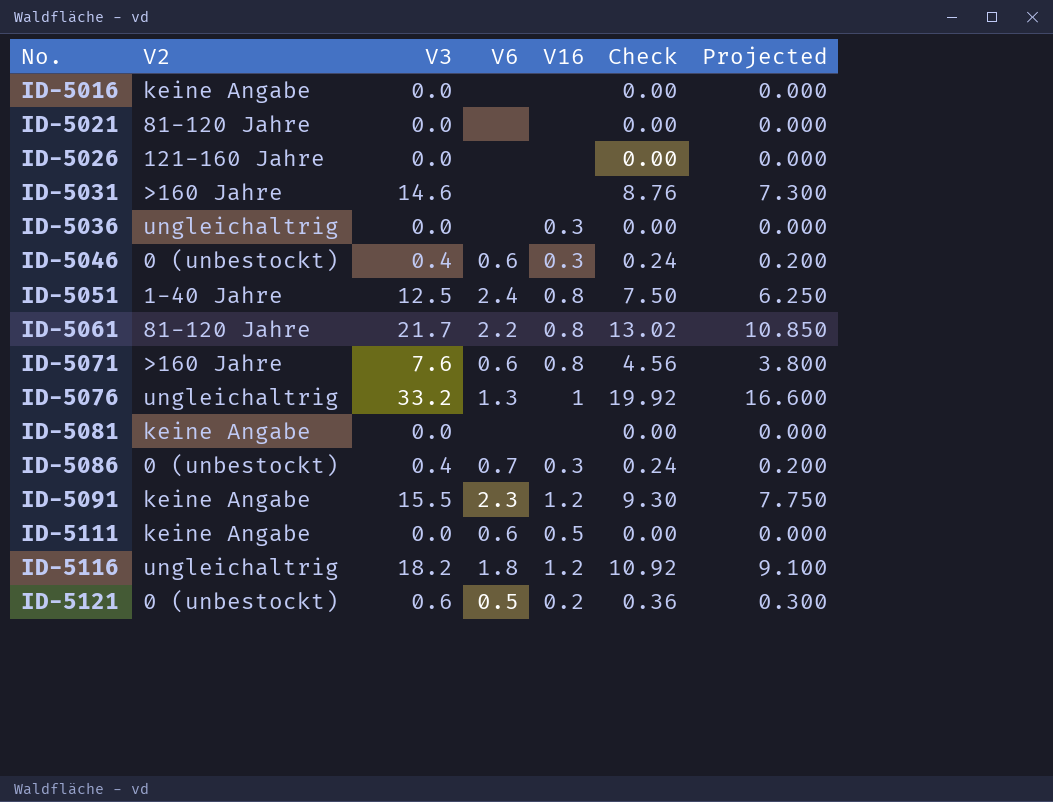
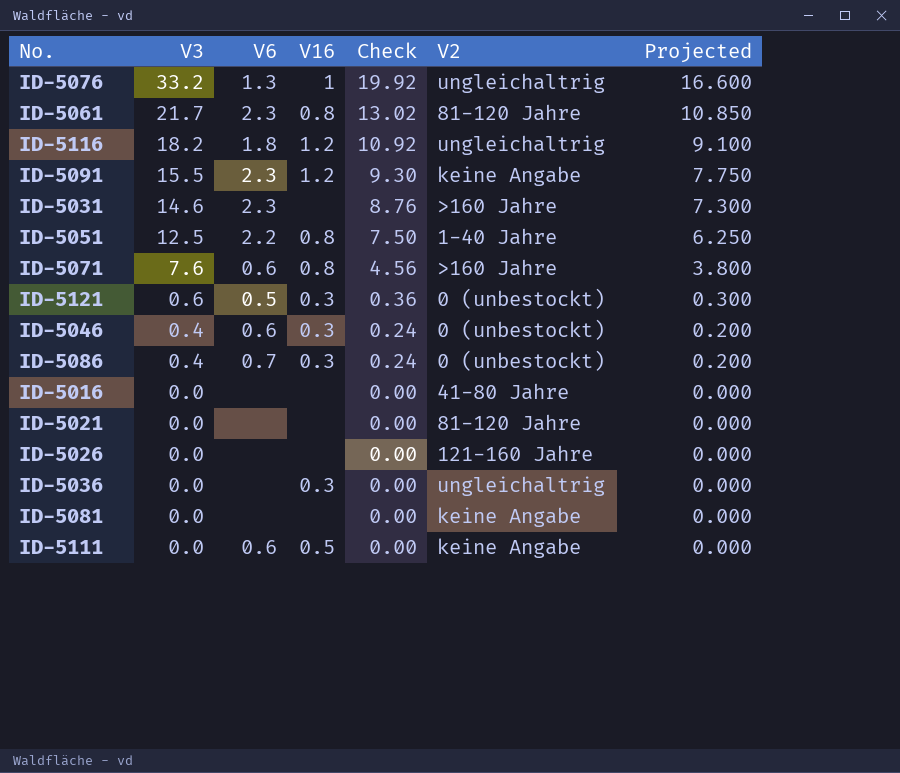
row order: No. ascending -> V3 descending
column V2 | position: 2 -> 6
ID-5061 | V6: 2.2 -> 2.3
ID-5031 | V6: none -> 2.3
ID-5051 | V6: 2.4 -> 2.2
ID-5121 | V16: 0.2 -> 0.3
ID-5016 | V2: keine Angabe -> 41-80 Jahre

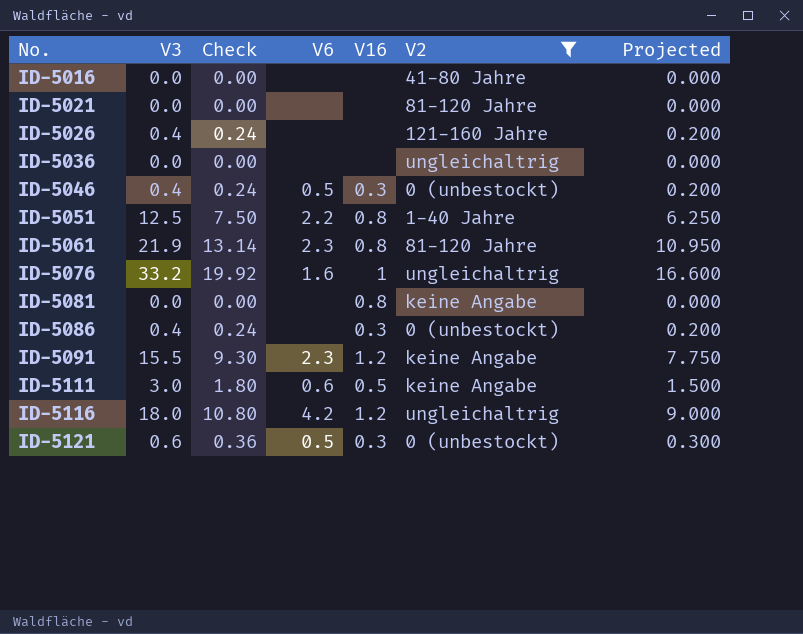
filter: none -> V2 != >160 Jahre
row order: V3 descending -> No. ascending
column Check | position: 5 -> 3
ID-5026 | V3: 0.0 -> 0.4
ID-5026 | Check: 0.00 -> 0.24
ID-5026 | Projected: 0.000 -> 0.200
ID-5036 | V16: 0.3 -> none
ID-5046 | V6: 0.6 -> 0.5
ID-5061 | V3: 21.7 -> 21.9
ID-5061 | Check: 13.02 -> 13.14
ID-5061 | Projected: 10.850 -> 10.950
ID-5076 | V6: 1.3 -> 1.6
ID-5081 | V16: none -> 0.8
ID-5086 | V6: 0.7 -> none
ID-5111 | V3: 0.0 -> 3.0
ID-5111 | Check: 0.00 -> 1.80
ID-5111 | Projected: 0.000 -> 1.500
ID-5116 | V3: 18.2 -> 18.0
ID-5116 | Check: 10.92 -> 10.80
ID-5116 | V6: 1.8 -> 4.2
ID-5116 | Projected: 9.100 -> 9.000

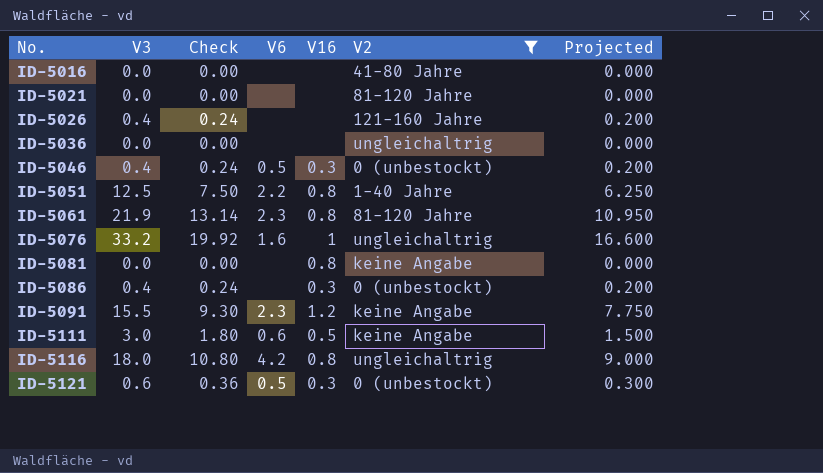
ID-5116 | V16: 1.2 -> 0.8

